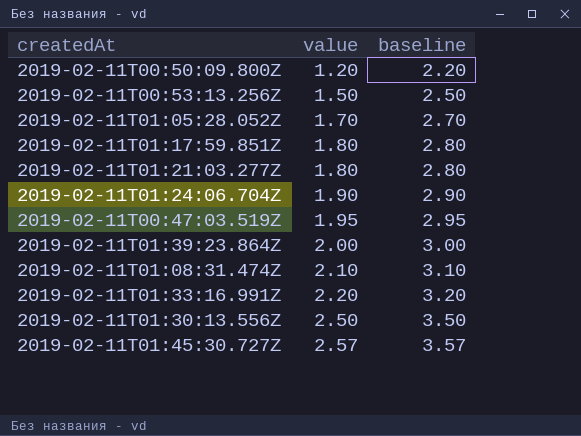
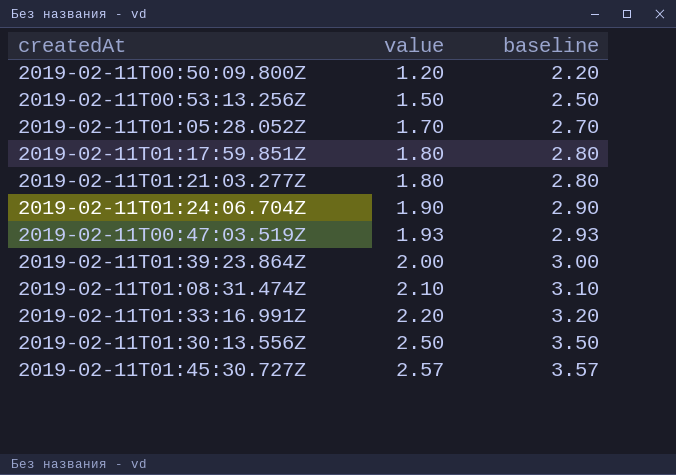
2019-02-11T00:47:03.519Z | value: 1.95 -> 1.93
2019-02-11T00:47:03.519Z | baseline: 2.95 -> 2.93

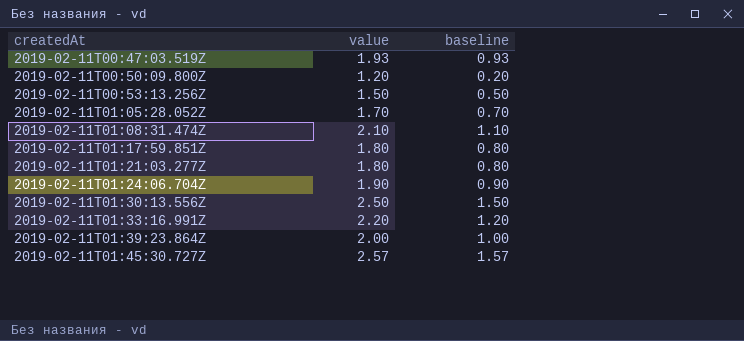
row order: value ascending -> createdAt ascending
column baseline | formula: [value] + 1 -> [value] - 1

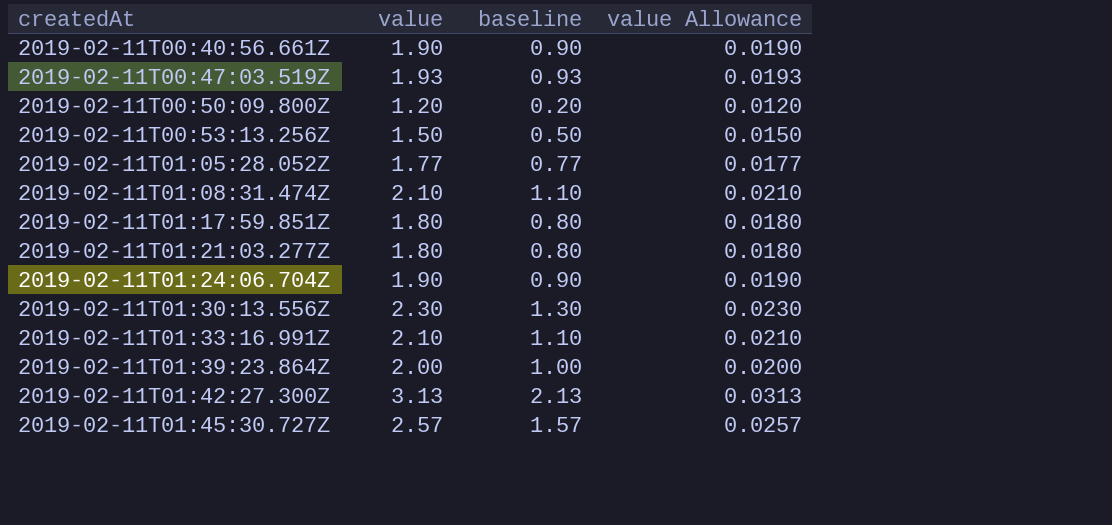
column value Allowance | formula: none -> [value] * 0.01
row 2019-02-11T00:40:56.661Z: none -> 1.90 | 0.90 | 0.0190
2019-02-11T01:05:28.052Z | value: 1.70 -> 1.77
2019-02-11T01:05:28.052Z | baseline: 0.70 -> 0.77
2019-02-11T01:30:13.556Z | value: 2.50 -> 2.30
2019-02-11T01:30:13.556Z | baseline: 1.50 -> 1.30
2019-02-11T01:33:16.991Z | value: 2.20 -> 2.10
2019-02-11T01:33:16.991Z | baseline: 1.20 -> 1.10
row 2019-02-11T01:42:27.300Z: none -> 3.13 | 2.13 | 0.0313

